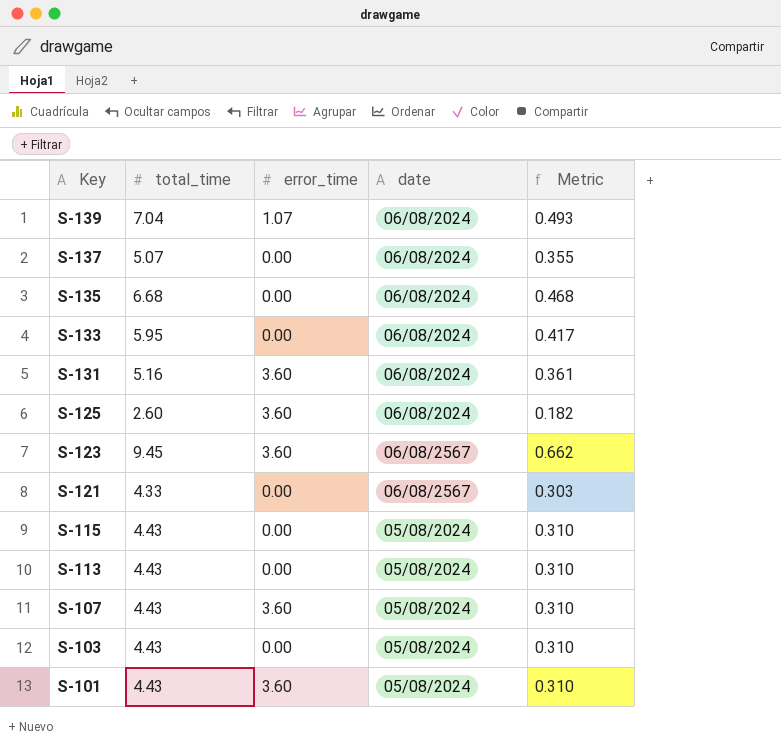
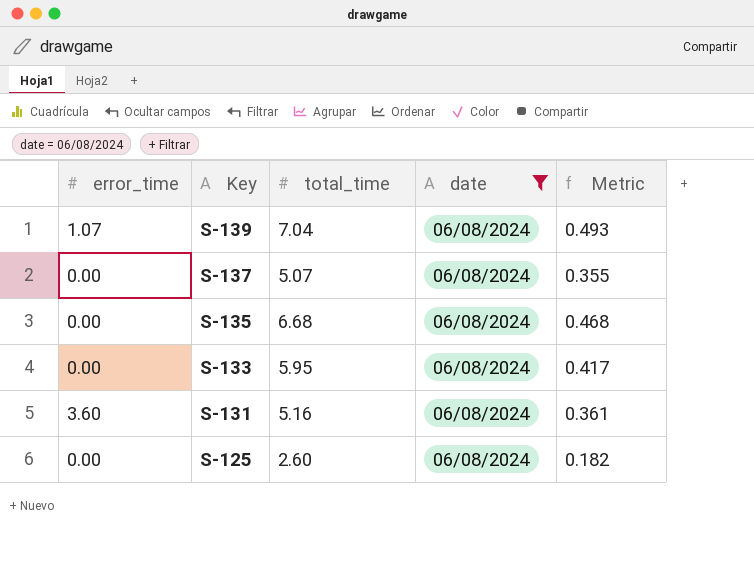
filter: none -> date = 06/08/2024
column error_time | position: 3 -> 1
S-125 | error_time: 3.60 -> 0.00

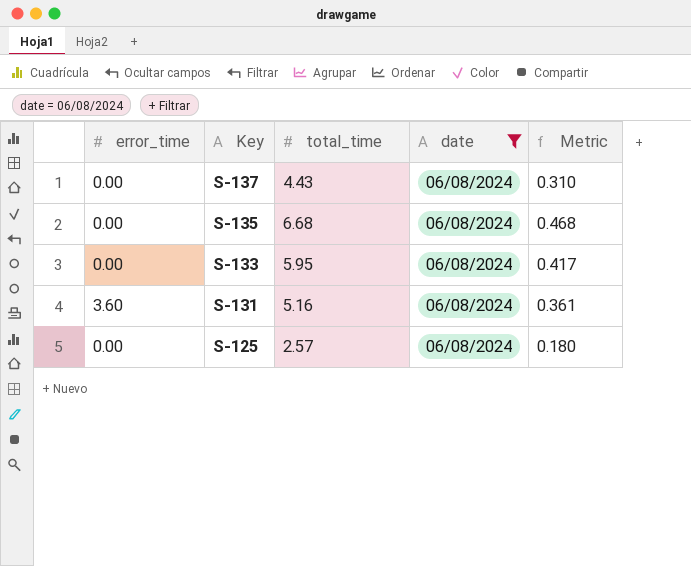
row S-139: 1.07 | 7.04 | 06/08/2024 | 0.493 -> none
S-137 | total_time: 5.07 -> 4.43
S-137 | Metric: 0.355 -> 0.310
S-125 | total_time: 2.60 -> 2.57
S-125 | Metric: 0.182 -> 0.180

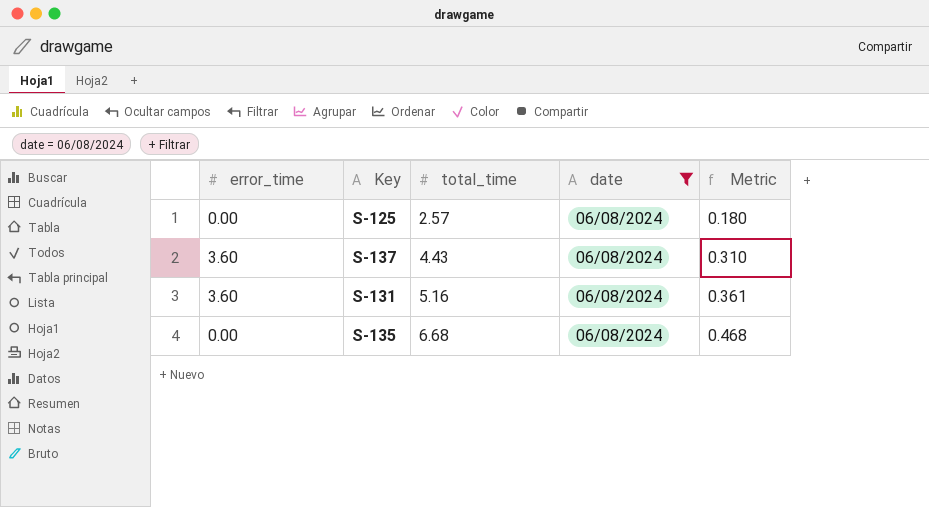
row order: Key descending -> total_time ascending
row S-133: 0.00 | 5.95 | 06/08/2024 | 0.417 -> none
S-137 | error_time: 0.00 -> 3.60

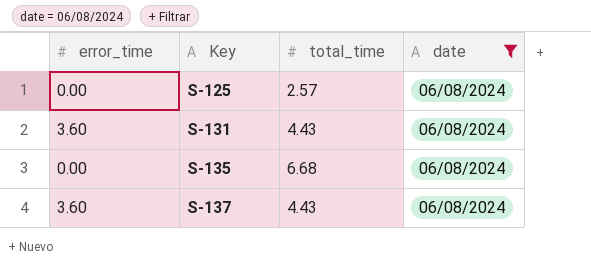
row order: total_time ascending -> Key ascending
column Metric | formula: [total_time] * 0.07 -> none
S-131 | total_time: 5.16 -> 4.43

